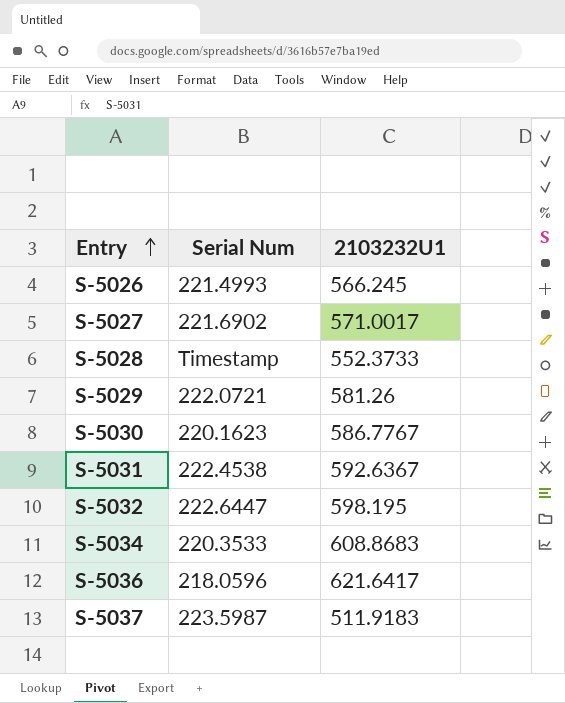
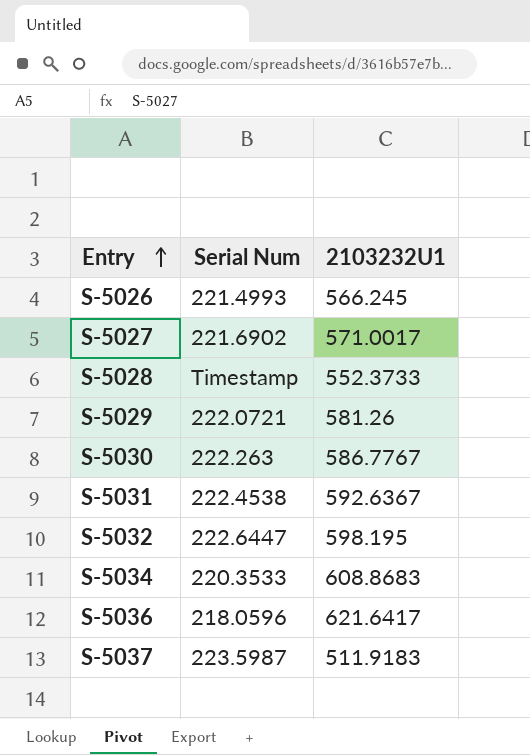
S-5030 | Serial Num: 220.1623 -> 222.263

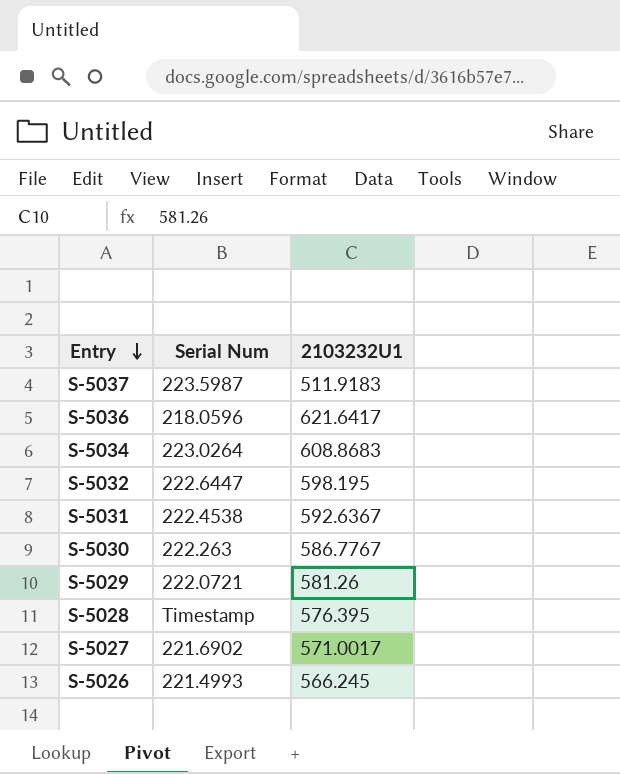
row order: Entry ascending -> Entry descending
S-5034 | Serial Num: 220.3533 -> 223.0264
S-5028 | 2103232U1: 552.3733 -> 576.395

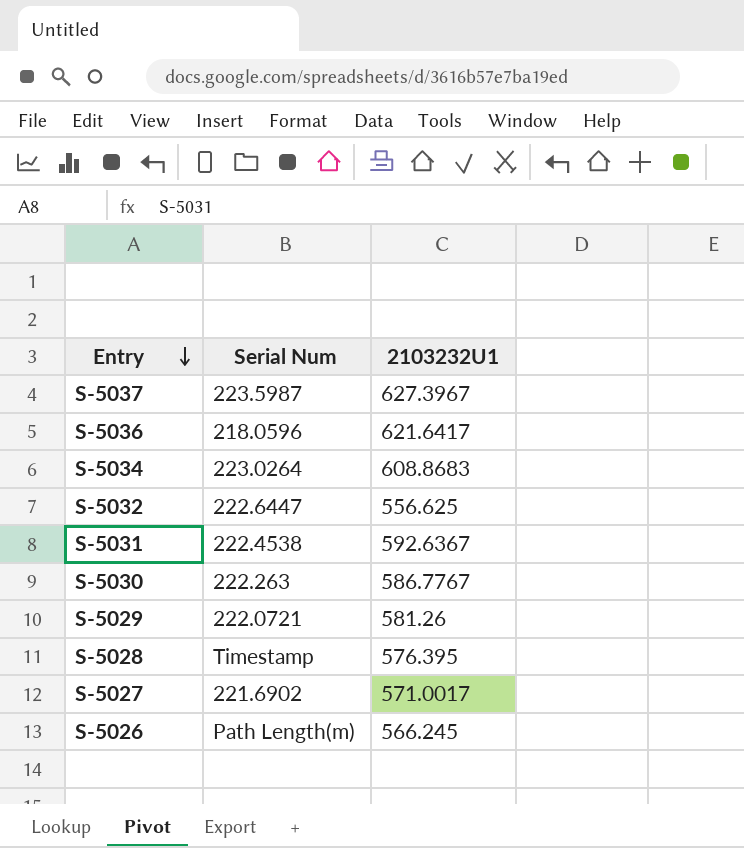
S-5037 | 2103232U1: 511.9183 -> 627.3967
S-5032 | 2103232U1: 598.195 -> 556.625
S-5026 | Serial Num: 221.4993 -> Path Length(m)

